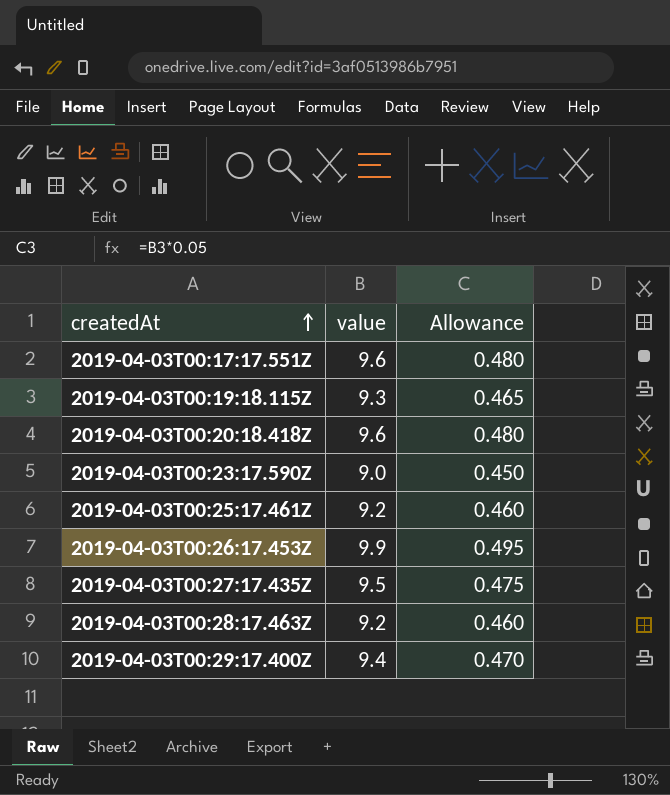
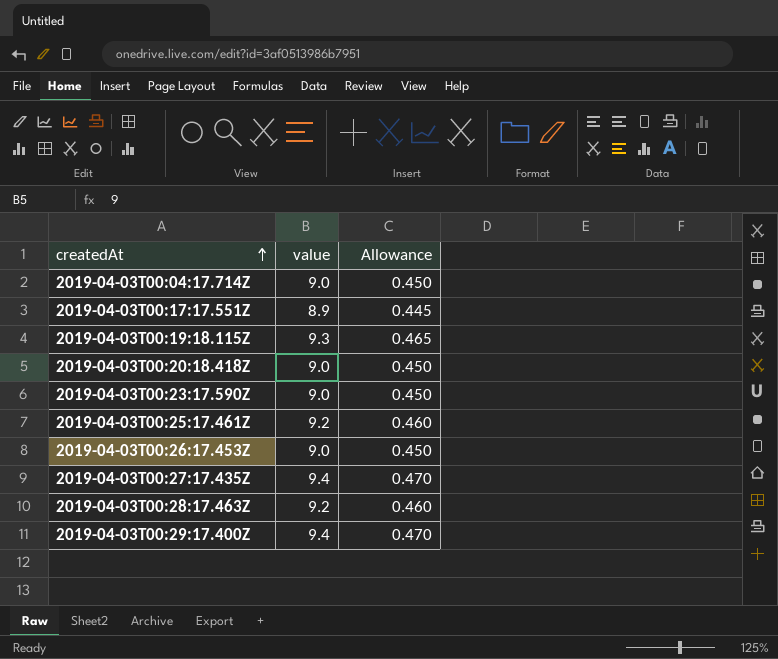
row 2019-04-03T00:04:17.714Z: none -> 9.0 | 0.450
2019-04-03T00:17:17.551Z | value: 9.6 -> 8.9
2019-04-03T00:17:17.551Z | Allowance: 0.480 -> 0.445
2019-04-03T00:20:18.418Z | value: 9.6 -> 9.0
2019-04-03T00:20:18.418Z | Allowance: 0.480 -> 0.450
2019-04-03T00:26:17.453Z | value: 9.9 -> 9.0
2019-04-03T00:26:17.453Z | Allowance: 0.495 -> 0.450
2019-04-03T00:27:17.435Z | value: 9.5 -> 9.4
2019-04-03T00:27:17.435Z | Allowance: 0.475 -> 0.470

